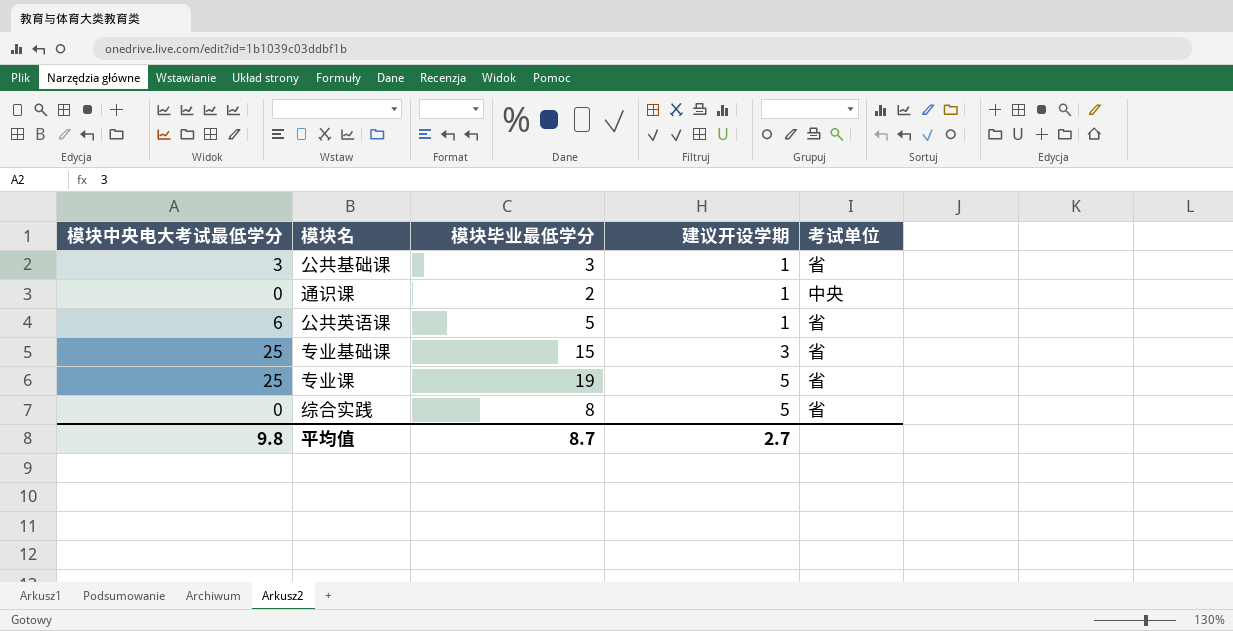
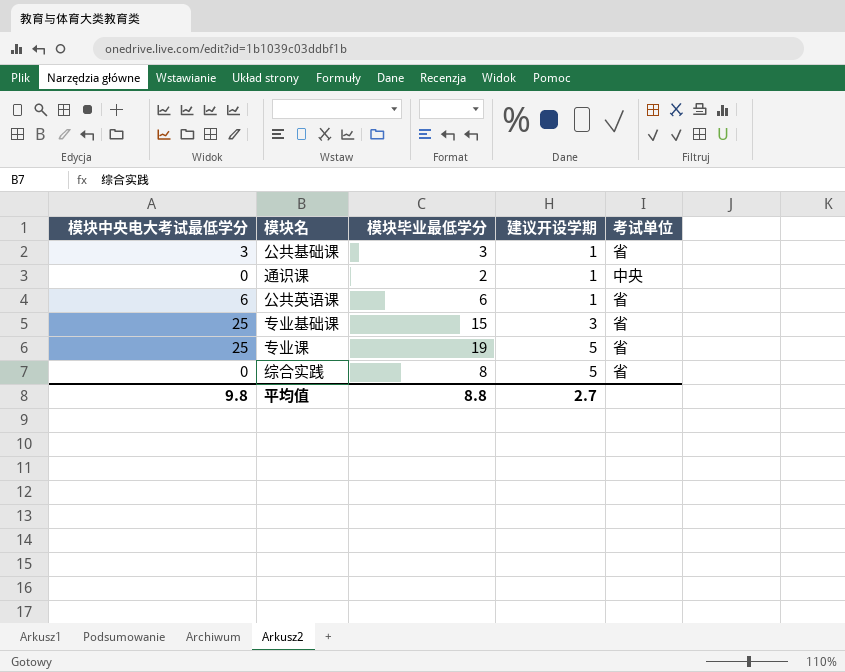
公共英语课 | 模块毕业最低学分: 5 -> 6
平均值 | 模块毕业最低学分: 8.7 -> 8.8

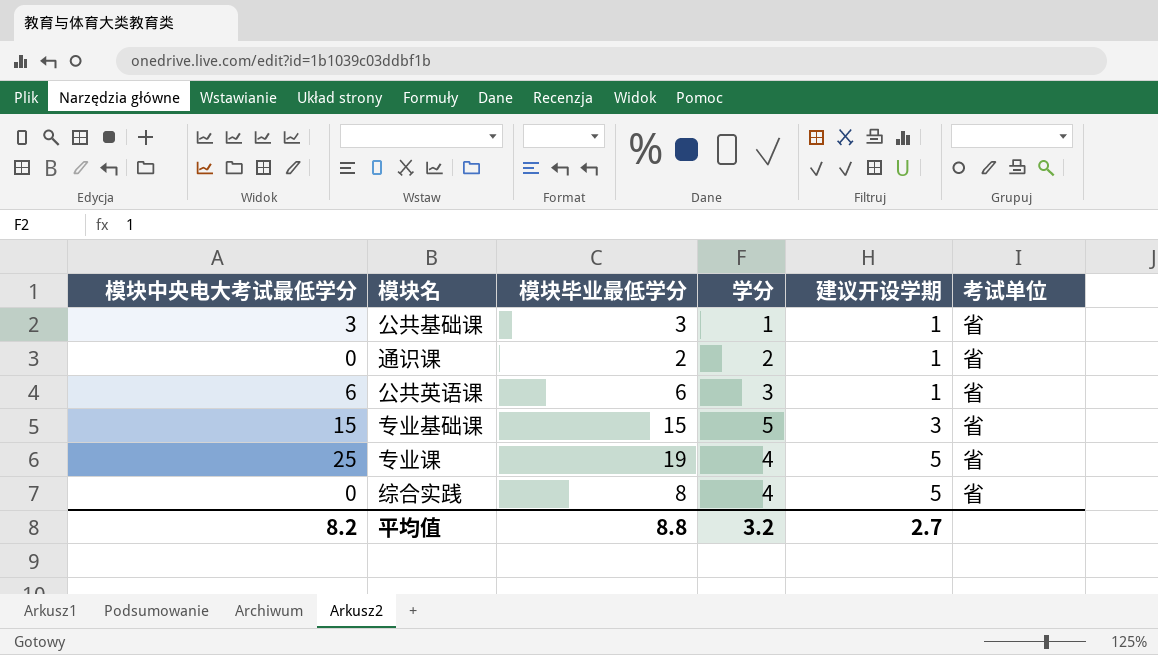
column 学分 | position: none -> 4
通识课 | 考试单位: 中央 -> 省
专业基础课 | 模块中央电大考试最低学分: 25 -> 15
平均值 | 模块中央电大考试最低学分: 9.8 -> 8.2

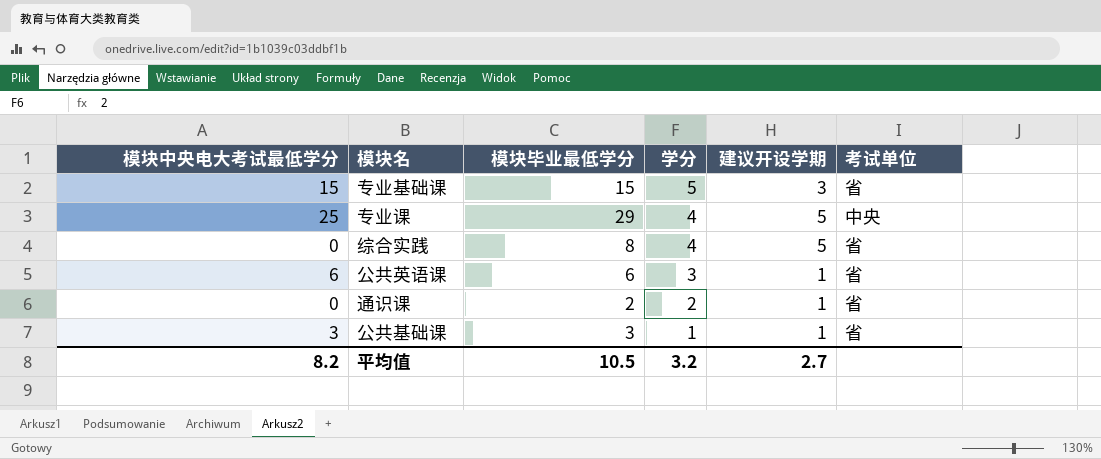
row order: 建议开设学期 ascending -> 学分 descending
专业课 | 模块毕业最低学分: 19 -> 29
专业课 | 考试单位: 省 -> 中央
平均值 | 模块毕业最低学分: 8.8 -> 10.5

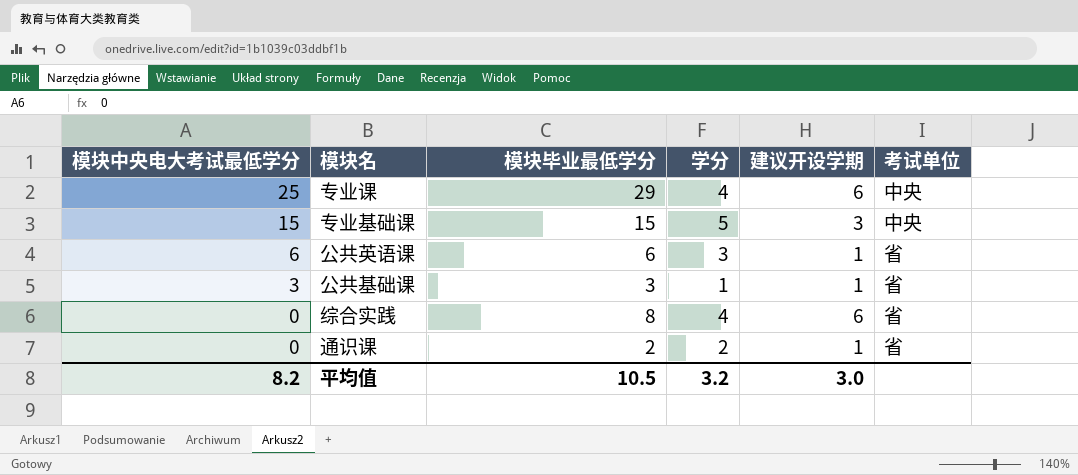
row order: 学分 descending -> 模块中央电大考试最低学分 descending
专业课 | 建议开设学期: 5 -> 6
专业基础课 | 考试单位: 省 -> 中央
综合实践 | 建议开设学期: 5 -> 6
平均值 | 建议开设学期: 2.7 -> 3.0

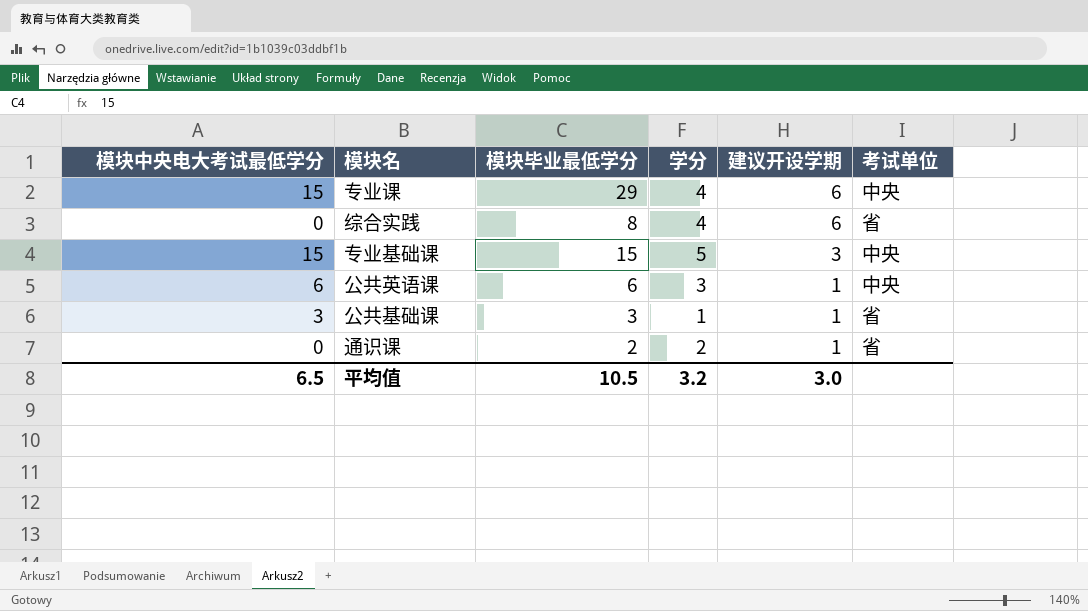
row order: 模块中央电大考试最低学分 descending -> 建议开设学期 descending
专业课 | 模块中央电大考试最低学分: 25 -> 15
公共英语课 | 考试单位: 省 -> 中央
平均值 | 模块中央电大考试最低学分: 8.2 -> 6.5

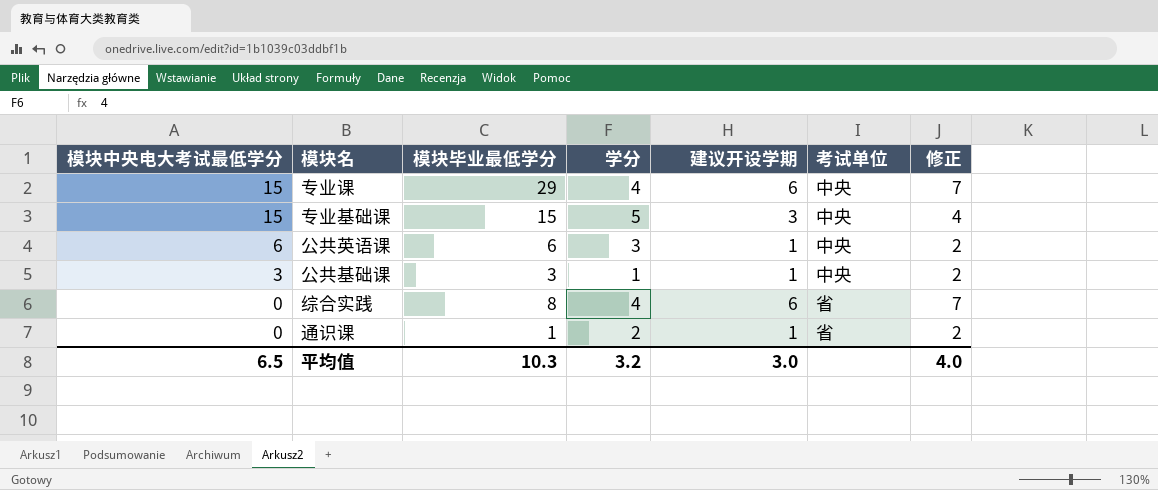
row order: 建议开设学期 descending -> 模块中央电大考试最低学分 descending
column 修正 | formula: none -> [建议开设学期] + 1
公共基础课 | 考试单位: 省 -> 中央
通识课 | 模块毕业最低学分: 2 -> 1
平均值 | 模块毕业最低学分: 10.5 -> 10.3

